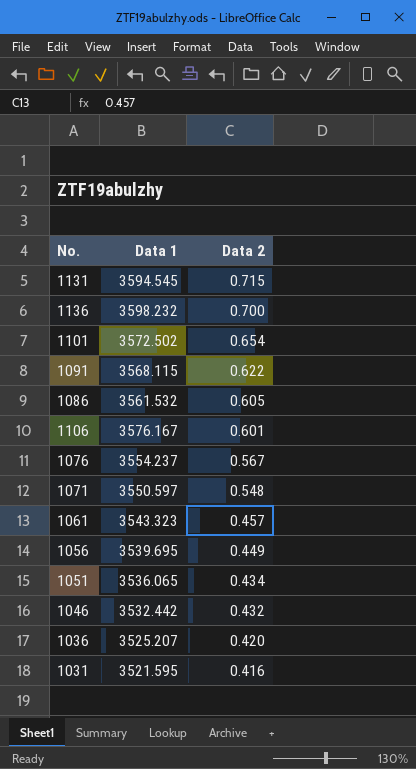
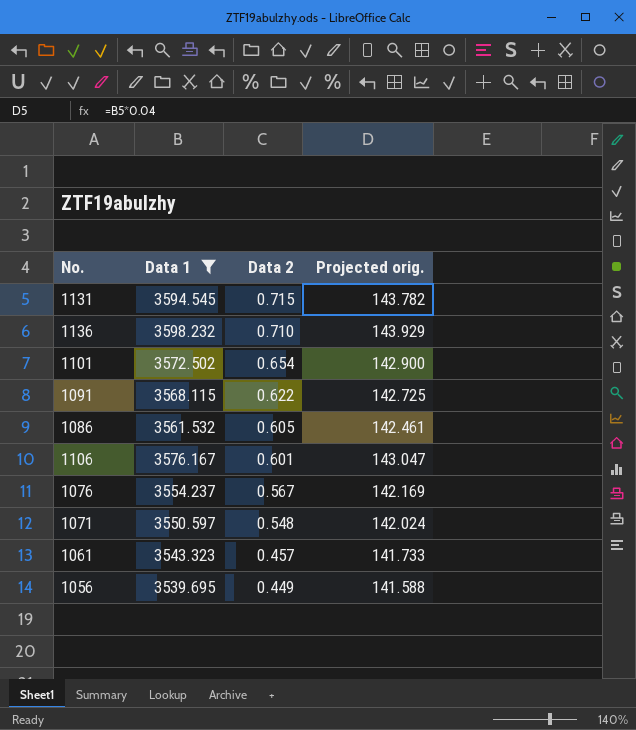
filter: none -> Data 1 >= 3539.695
column Projected orig. | formula: none -> [Data 1] * 0.04
1136 | Data 2: 0.700 -> 0.710

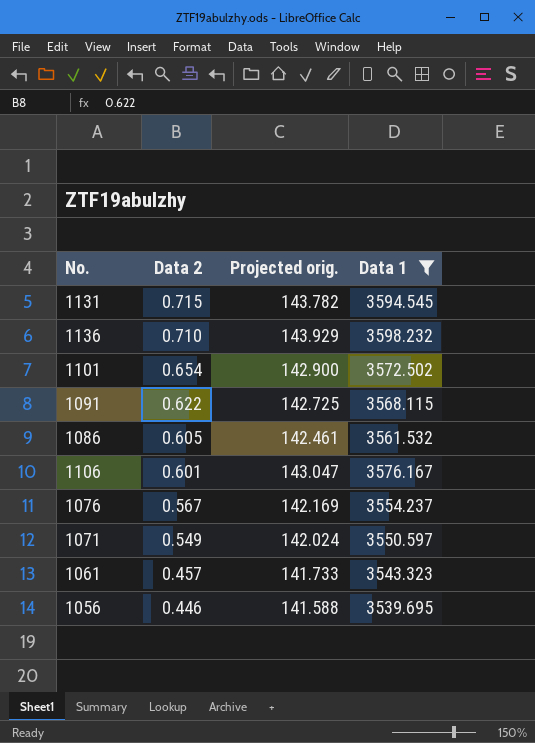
column Data 1 | position: 2 -> 4
1071 | Data 2: 0.548 -> 0.549
1056 | Data 2: 0.449 -> 0.446

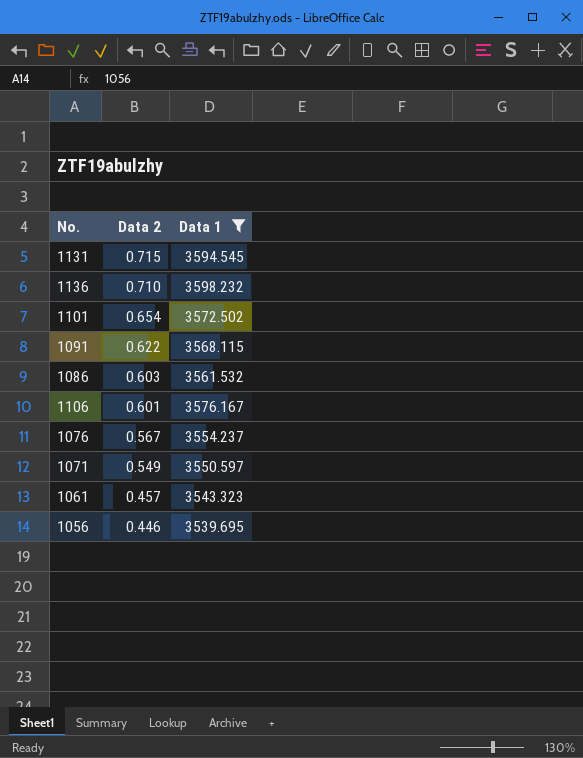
column Projected orig. | formula: [Data 1] * 0.04 -> none
1086 | Data 2: 0.605 -> 0.603

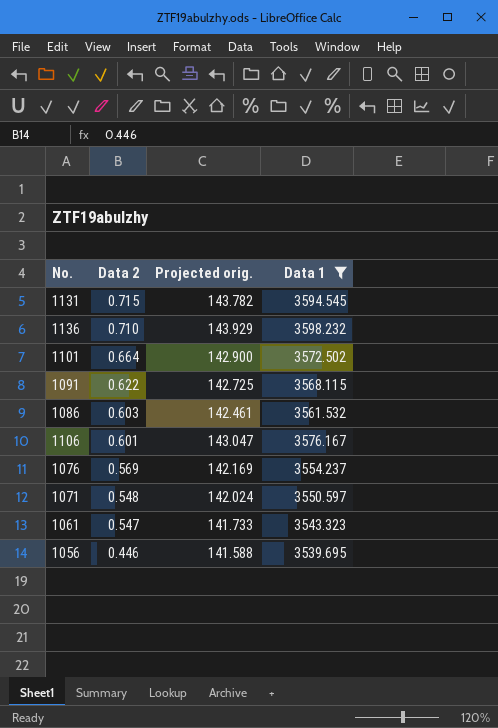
column Projected orig. | formula: none -> [Data 1] * 0.04
1101 | Data 2: 0.654 -> 0.664
1076 | Data 2: 0.567 -> 0.569
1071 | Data 2: 0.549 -> 0.548
1061 | Data 2: 0.457 -> 0.547

